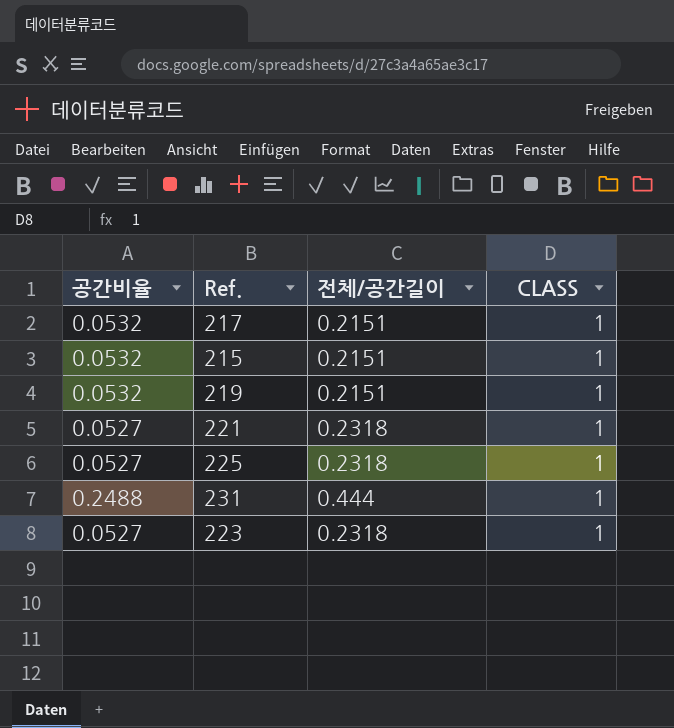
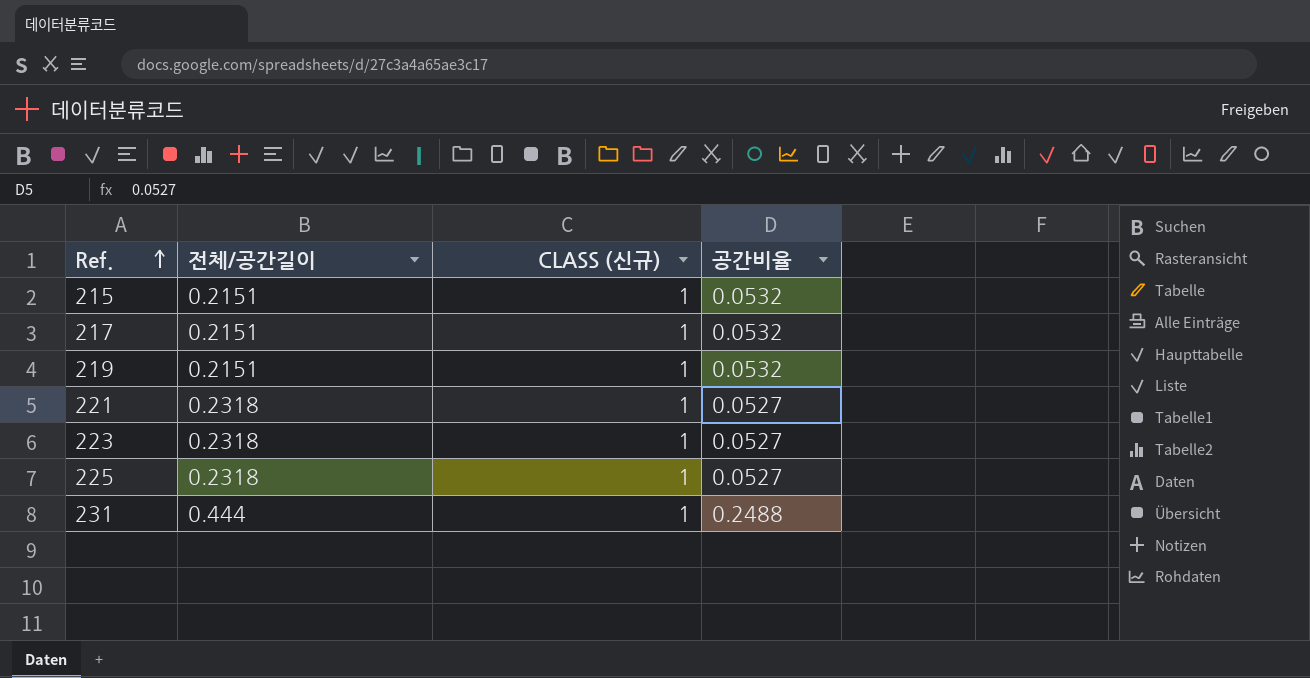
row order: none -> Ref. ascending
column name: CLASS -> CLASS (신규)
column 공간비율 | position: 1 -> 4

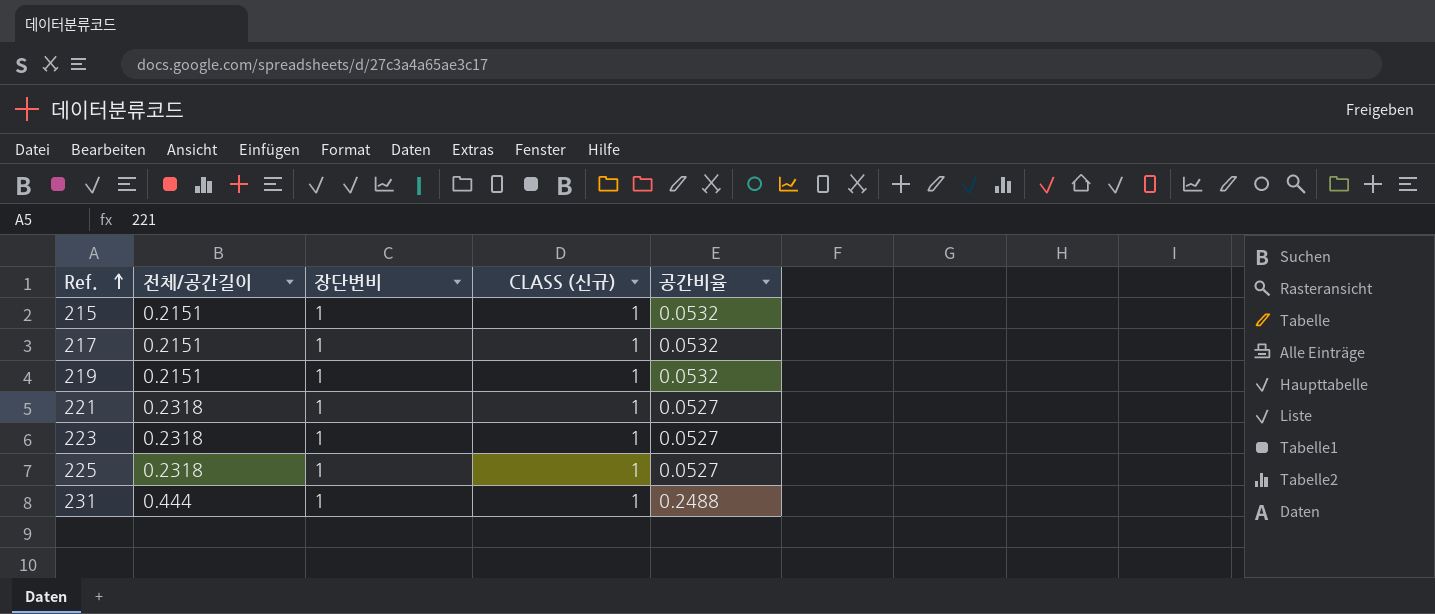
column 장단변비 | position: none -> 3

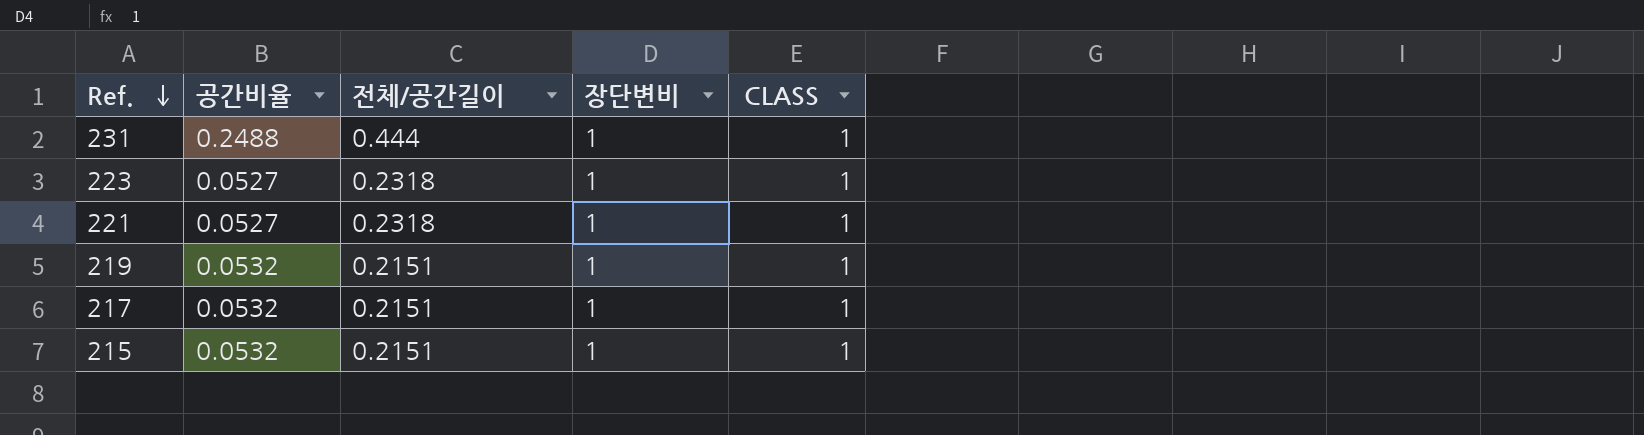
row order: Ref. ascending -> Ref. descending
column 공간비율 | position: 5 -> 2
column name: CLASS (신규) -> CLASS
row 225: 0.2318 | 1 | 1 | 0.0527 -> none

